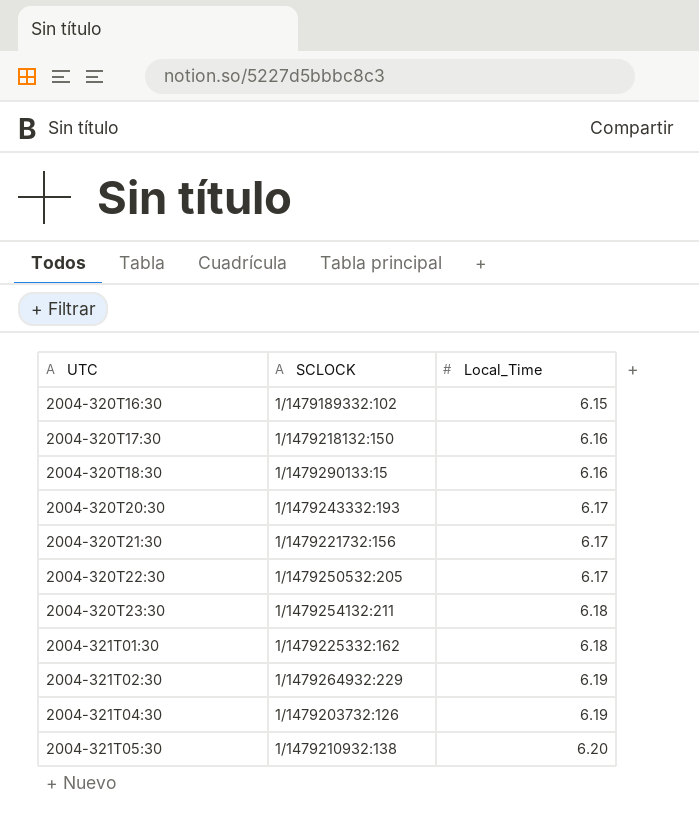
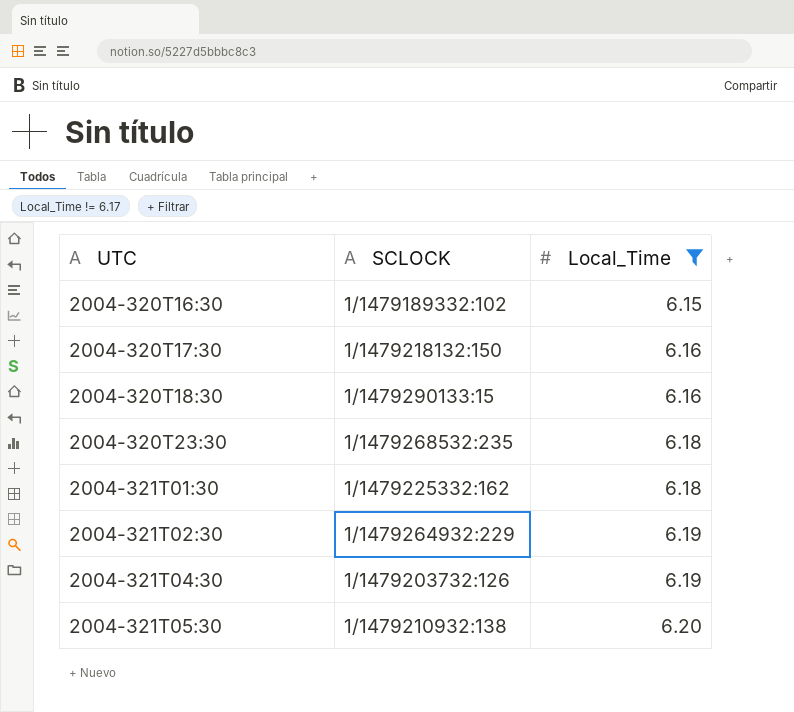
filter: none -> Local_Time != 6.17
2004-320T23:30 | SCLOCK: 1/1479254132:211 -> 1/1479268532:235

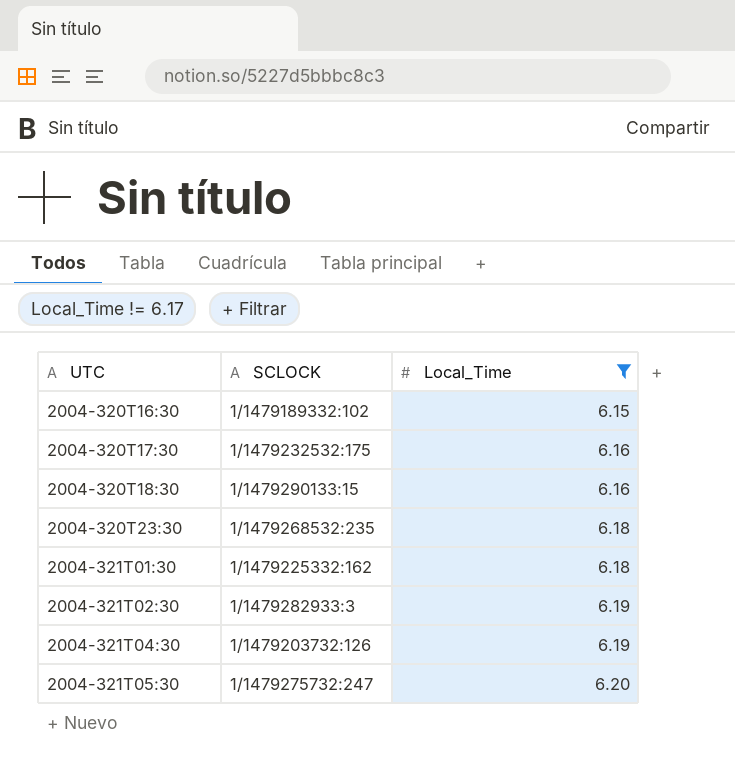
2004-320T17:30 | SCLOCK: 1/1479218132:150 -> 1/1479232532:175
2004-321T02:30 | SCLOCK: 1/1479264932:229 -> 1/1479282933:3
2004-321T05:30 | SCLOCK: 1/1479210932:138 -> 1/1479275732:247

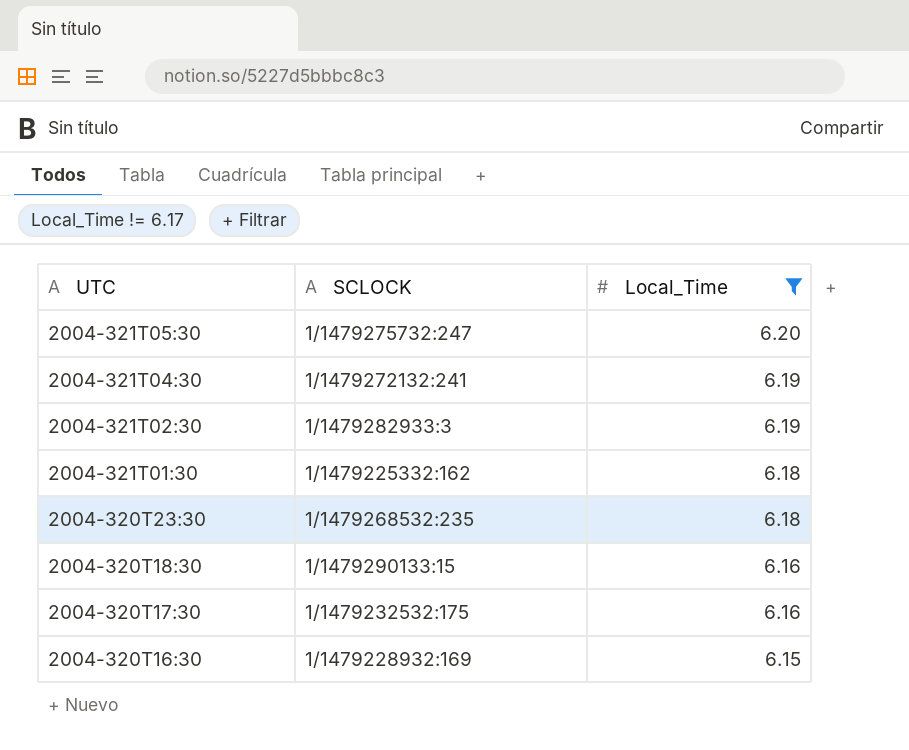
row order: UTC ascending -> UTC descending
2004-321T04:30 | SCLOCK: 1/1479203732:126 -> 1/1479272132:241
2004-320T16:30 | SCLOCK: 1/1479189332:102 -> 1/1479228932:169

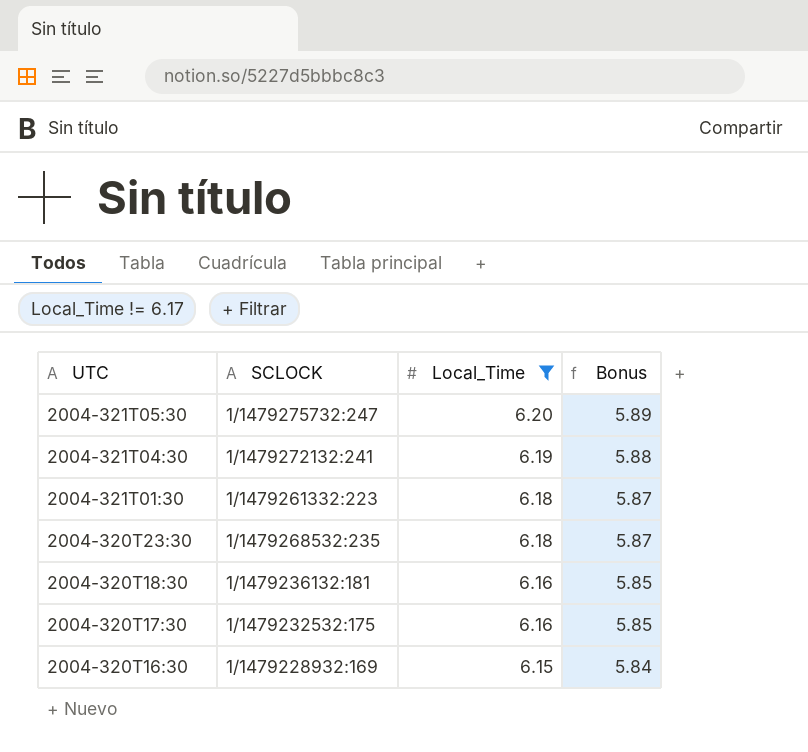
column Bonus | formula: none -> [Local_Time] * 0.95
row 2004-321T02:30: 1/1479282933:3 | 6.19 -> none
2004-321T01:30 | SCLOCK: 1/1479225332:162 -> 1/1479261332:223
2004-320T18:30 | SCLOCK: 1/1479290133:15 -> 1/1479236132:181

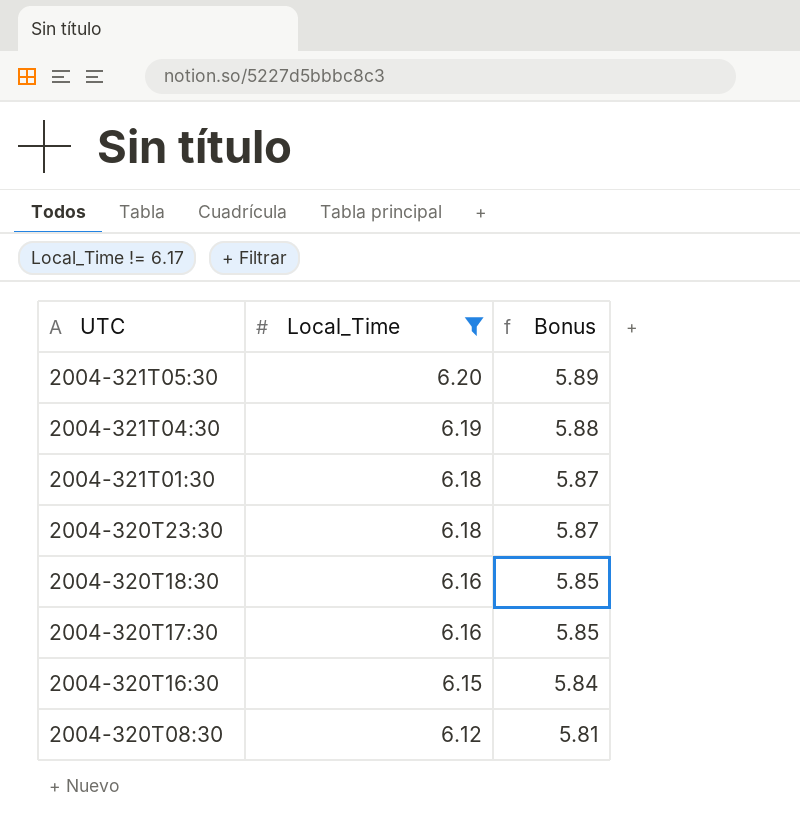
column SCLOCK | position: 2 -> none
row 2004-320T08:30: none -> 6.12 | 5.81

